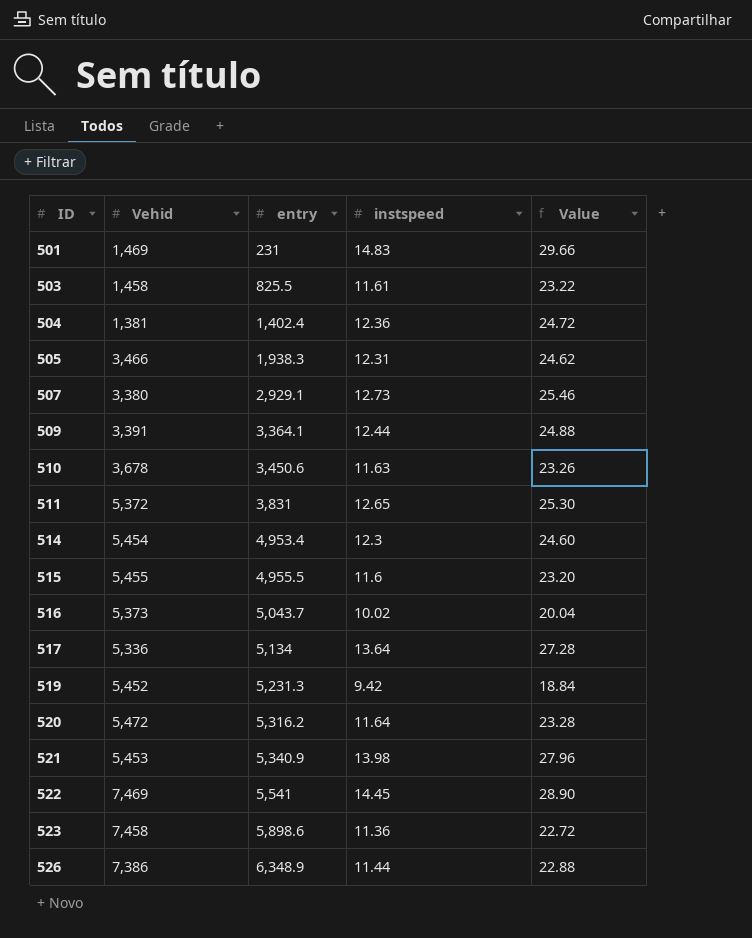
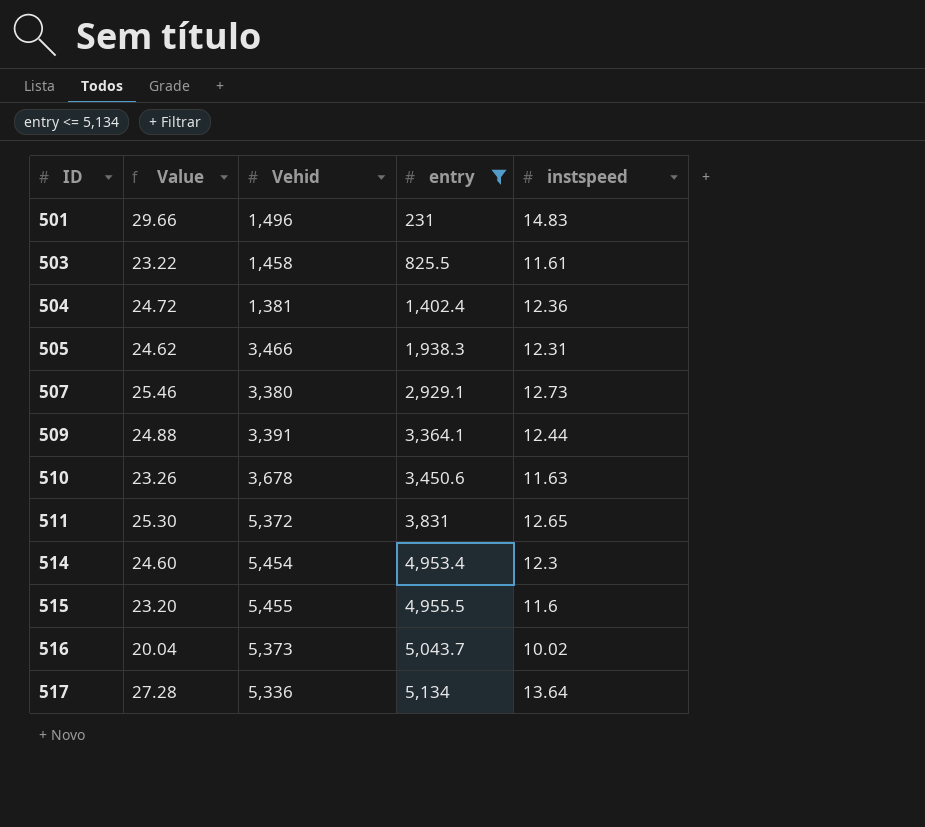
filter: none -> entry <= 5,134
column Value | position: 5 -> 2
501 | Vehid: 1,469 -> 1,496

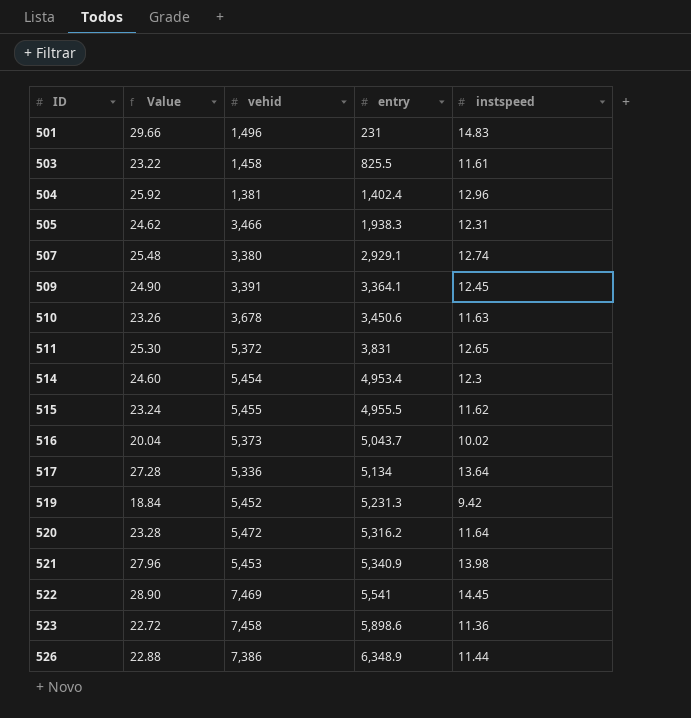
filter: entry <= 5,134 -> none
column name: Vehid -> vehid
504 | Value: 24.72 -> 25.92
504 | instspeed: 12.36 -> 12.96
507 | Value: 25.46 -> 25.48
507 | instspeed: 12.73 -> 12.74
509 | Value: 24.88 -> 24.90
509 | instspeed: 12.44 -> 12.45
515 | Value: 23.20 -> 23.24
515 | instspeed: 11.6 -> 11.62

